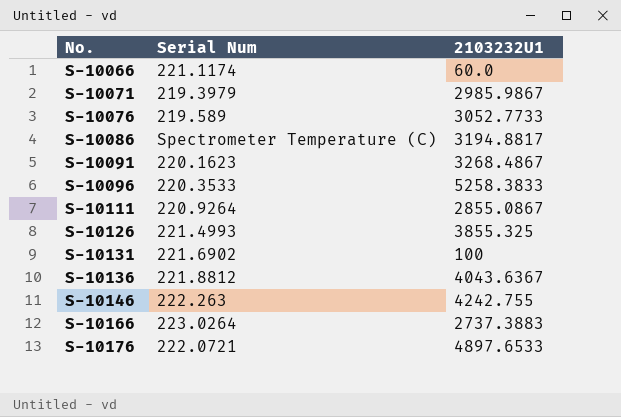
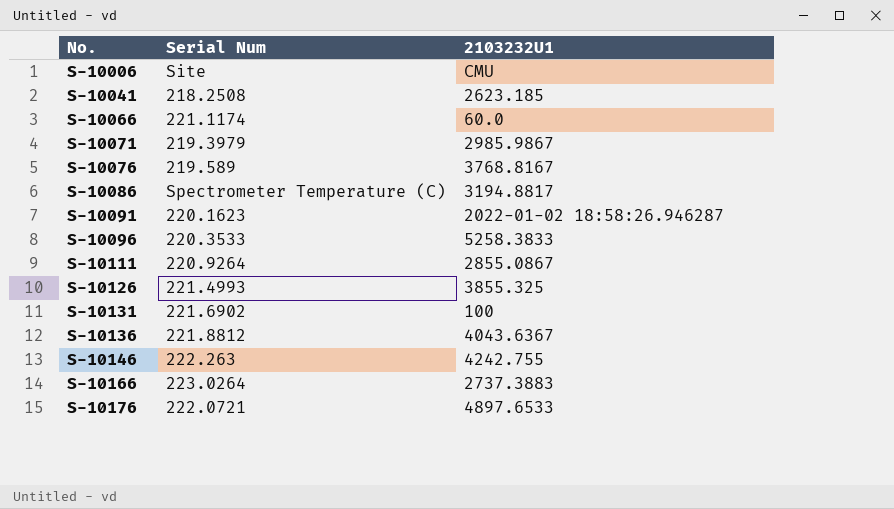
row S-10006: none -> Site | CMU
row S-10041: none -> 218.2508 | 2623.185
S-10076 | 2103232U1: 3052.7733 -> 3768.8167
S-10091 | 2103232U1: 3268.4867 -> 2022-01-02 18:58:26.946287

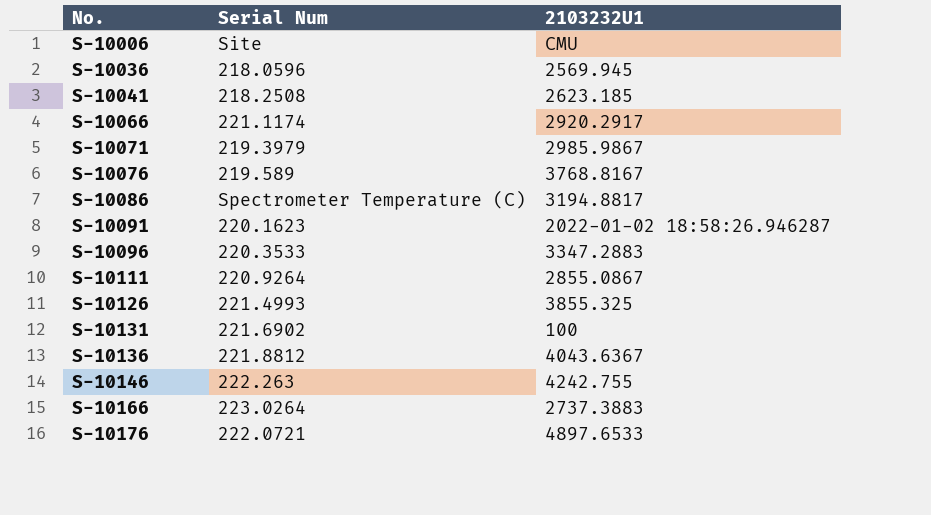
row S-10036: none -> 218.0596 | 2569.945
S-10066 | 2103232U1: 60.0 -> 2920.2917
S-10096 | 2103232U1: 5258.3833 -> 3347.2883

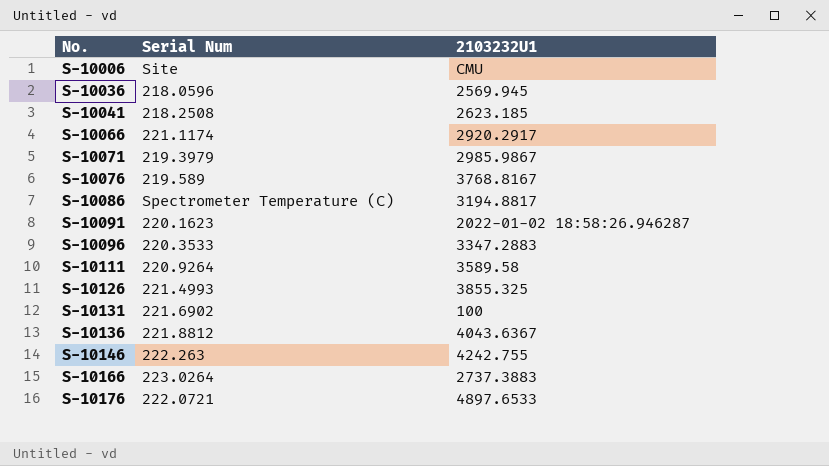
S-10111 | 2103232U1: 2855.0867 -> 3589.58

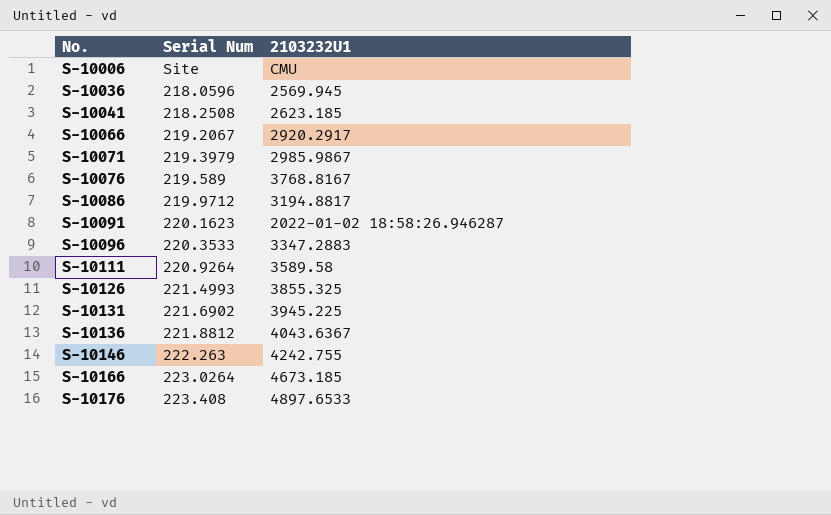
S-10066 | Serial Num: 221.1174 -> 219.2067
S-10086 | Serial Num: Spectrometer Temperature (C) -> 219.9712
S-10131 | 2103232U1: 100 -> 3945.225
S-10166 | 2103232U1: 2737.3883 -> 4673.185
S-10176 | Serial Num: 222.0721 -> 223.408

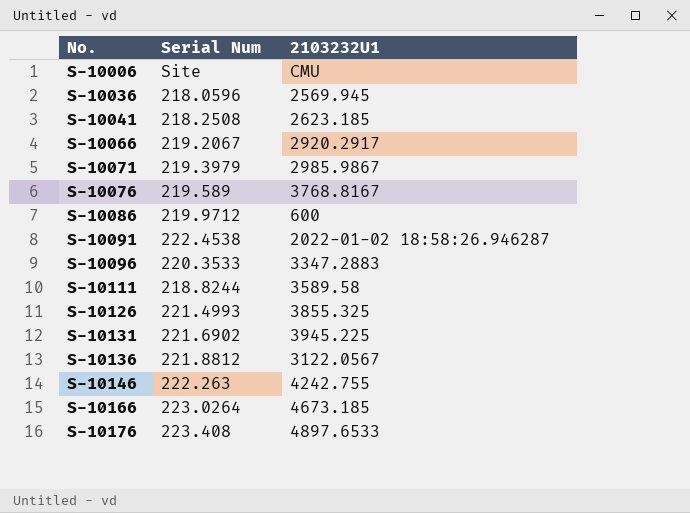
S-10086 | 2103232U1: 3194.8817 -> 600
S-10091 | Serial Num: 220.1623 -> 222.4538
S-10111 | Serial Num: 220.9264 -> 218.8244
S-10136 | 2103232U1: 4043.6367 -> 3122.0567

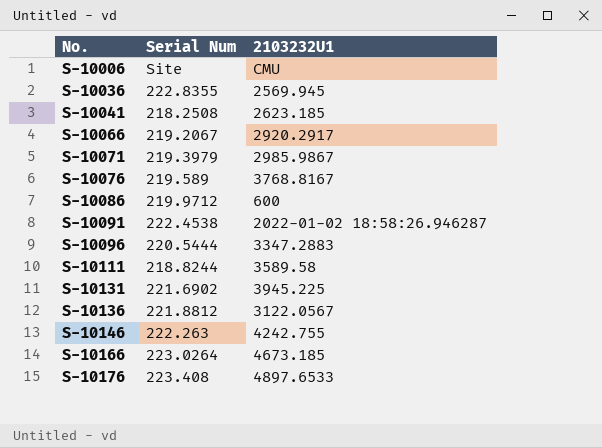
row S-10126: 221.4993 | 3855.325 -> none
S-10036 | Serial Num: 218.0596 -> 222.8355
S-10096 | Serial Num: 220.3533 -> 220.5444

